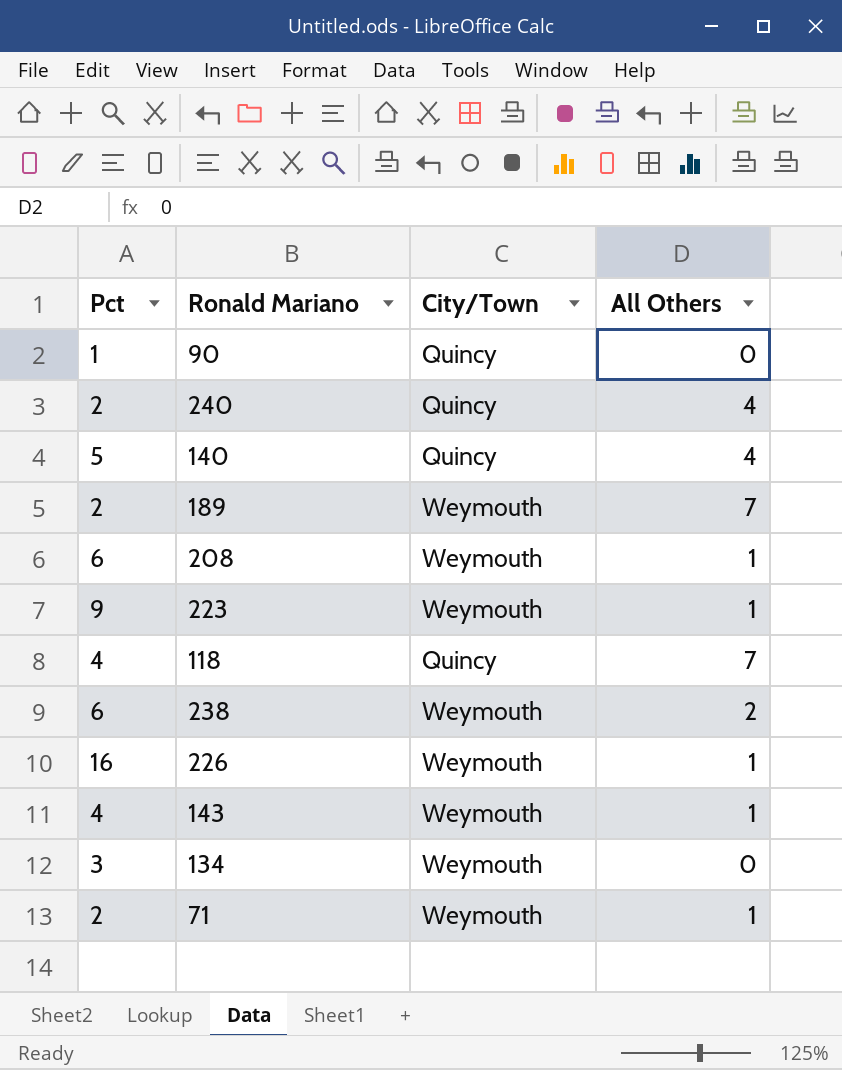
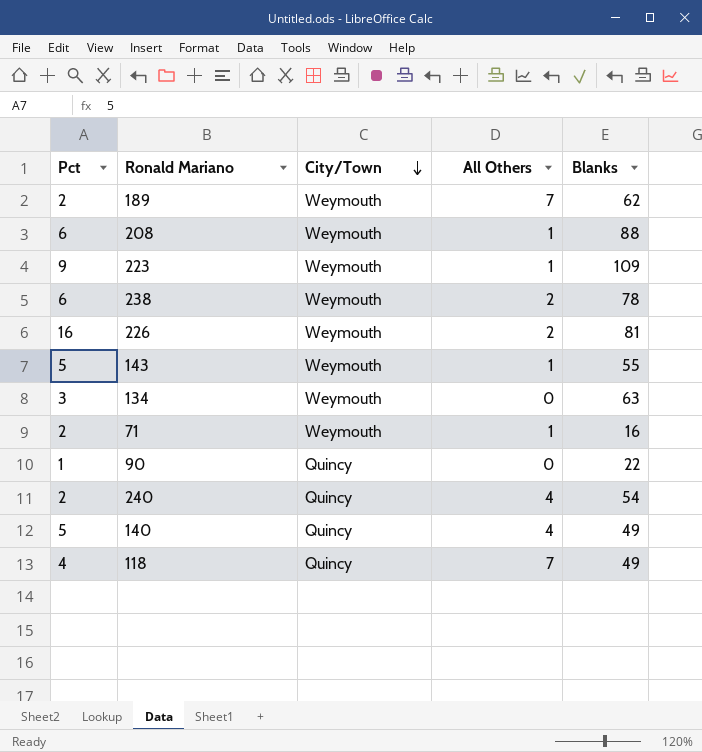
row order: none -> City/Town descending
column Blanks | position: none -> 5
226 | All Others: 1 -> 2
143 | Pct: 4 -> 5

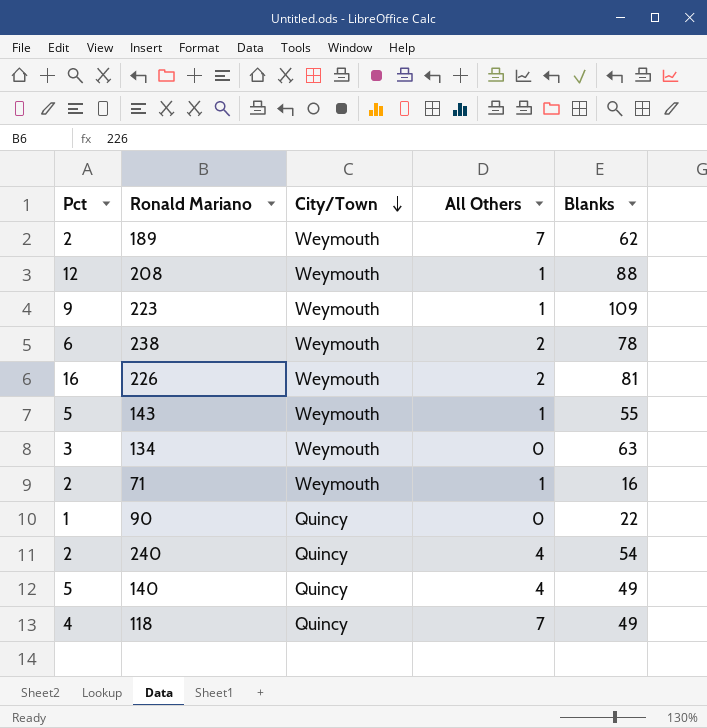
208 | Pct: 6 -> 12

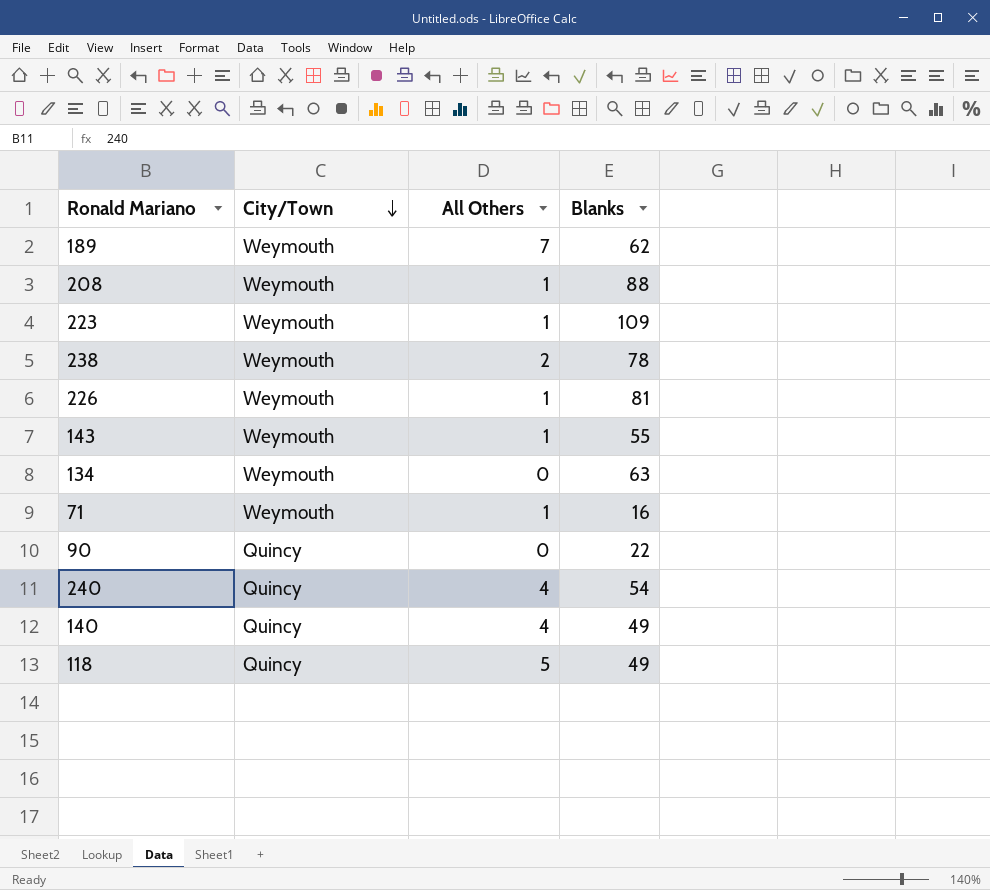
column Pct | position: 1 -> none
226 | All Others: 2 -> 1
118 | All Others: 7 -> 5

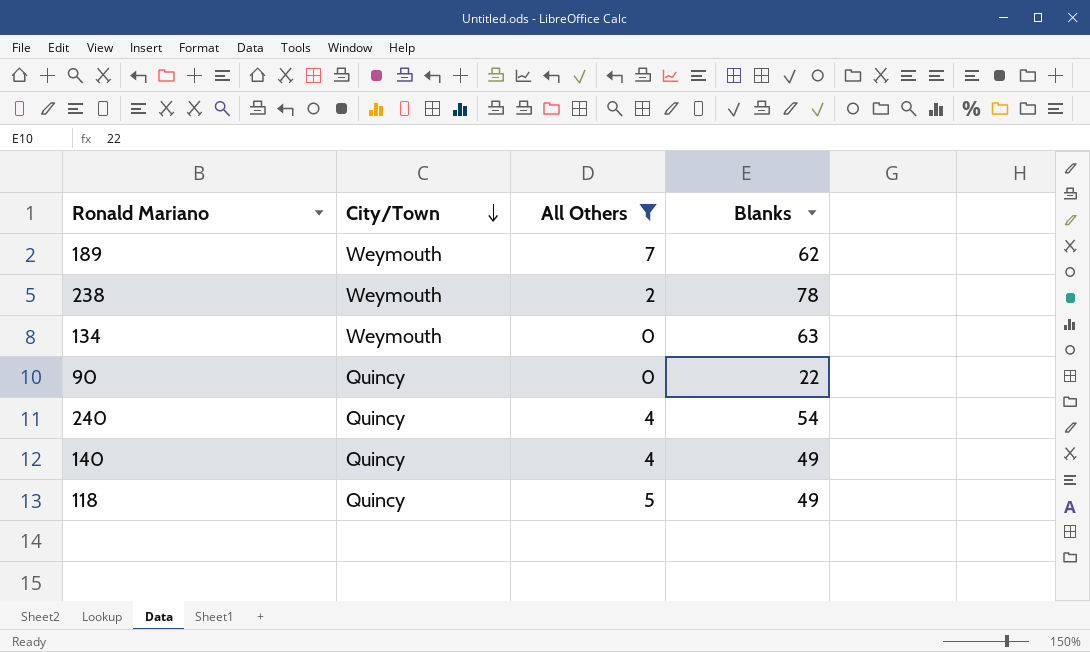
filter: none -> All Others != 1

